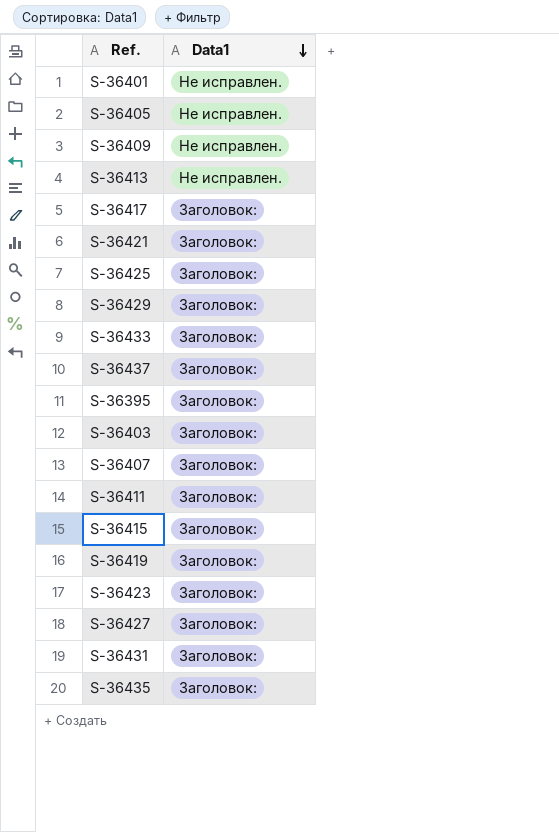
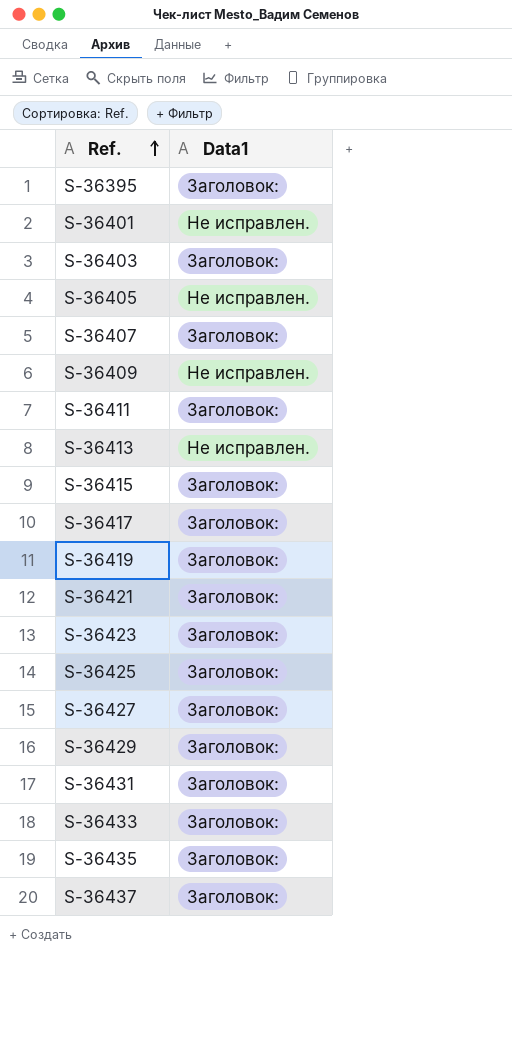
row order: Data1 descending -> Ref. ascending

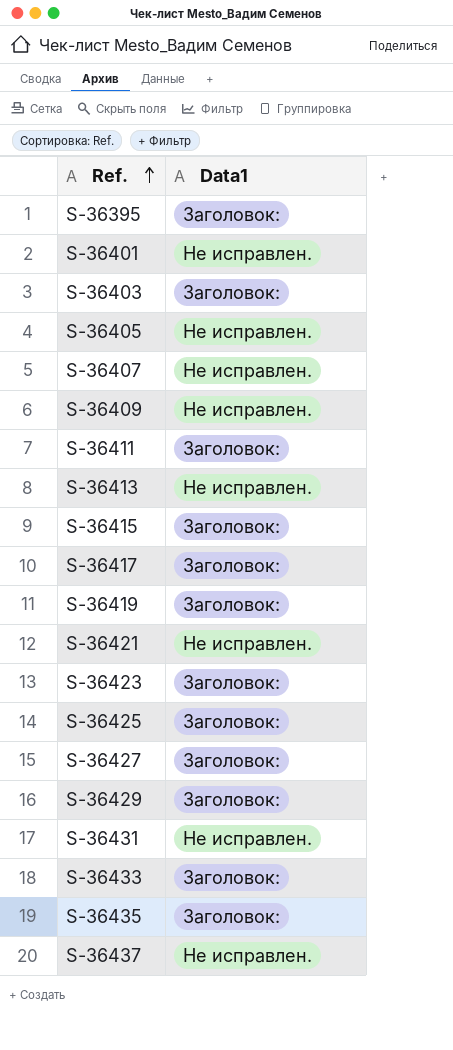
S-36407 | Data1: Заголовок: -> Не исправлен.
S-36421 | Data1: Заголовок: -> Не исправлен.
S-36431 | Data1: Заголовок: -> Не исправлен.
S-36437 | Data1: Заголовок: -> Не исправлен.

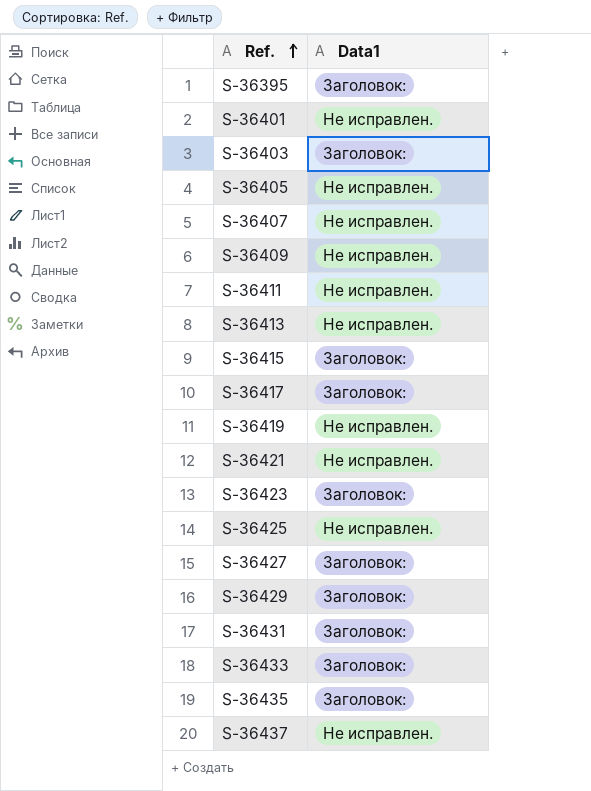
S-36411 | Data1: Заголовок: -> Не исправлен.
S-36419 | Data1: Заголовок: -> Не исправлен.
S-36425 | Data1: Заголовок: -> Не исправлен.
S-36431 | Data1: Не исправлен. -> Заголовок:

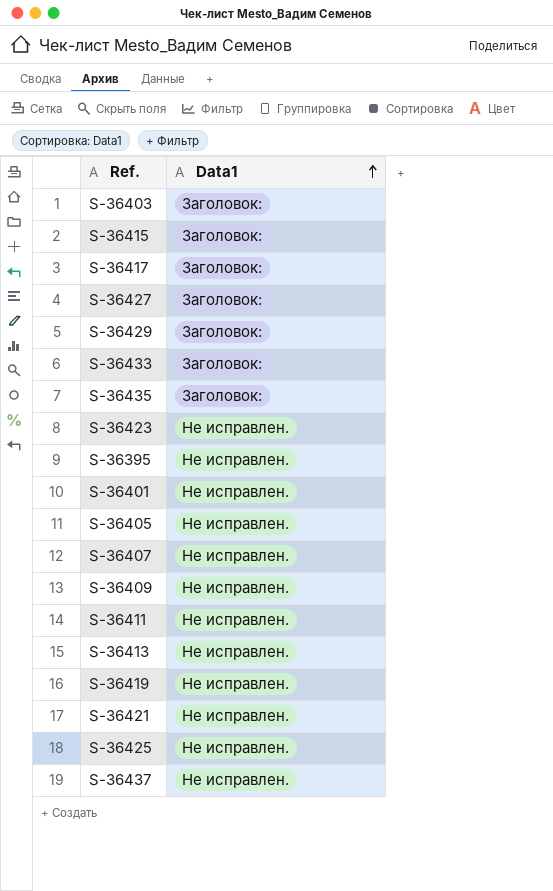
row order: Ref. ascending -> Data1 ascending
row S-36431: Заголовок: -> none
S-36423 | Data1: Заголовок: -> Не исправлен.
S-36395 | Data1: Заголовок: -> Не исправлен.

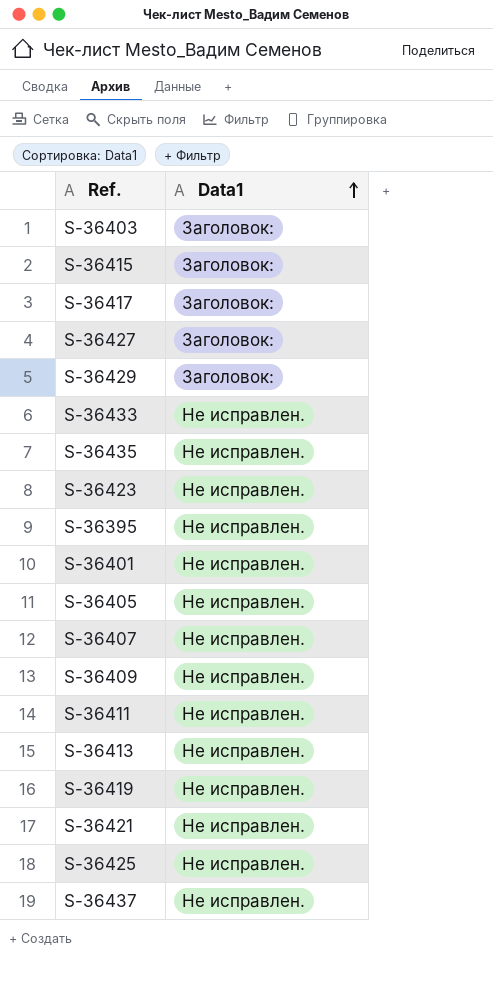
S-36433 | Data1: Заголовок: -> Не исправлен.
S-36435 | Data1: Заголовок: -> Не исправлен.

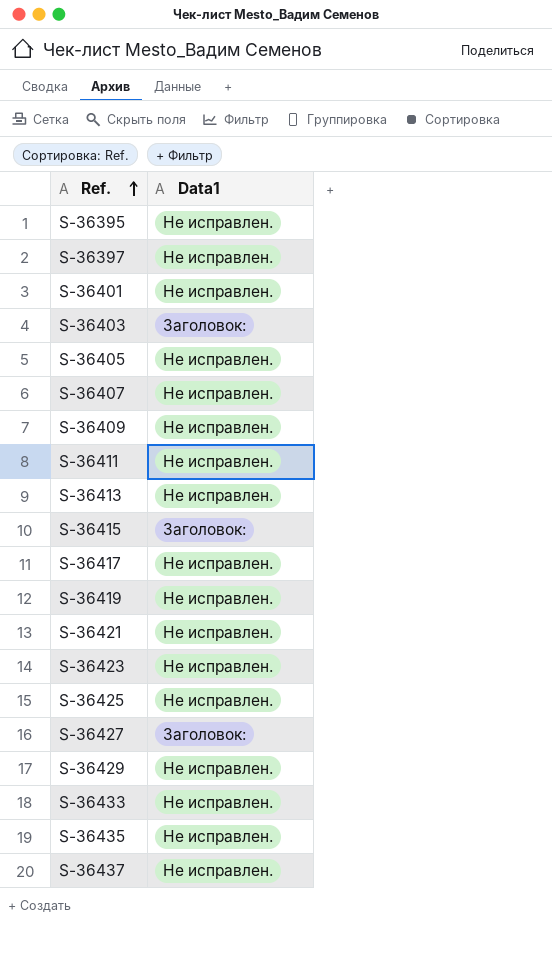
row order: Data1 ascending -> Ref. ascending
row S-36397: none -> Не исправлен.
S-36417 | Data1: Заголовок: -> Не исправлен.
S-36429 | Data1: Заголовок: -> Не исправлен.

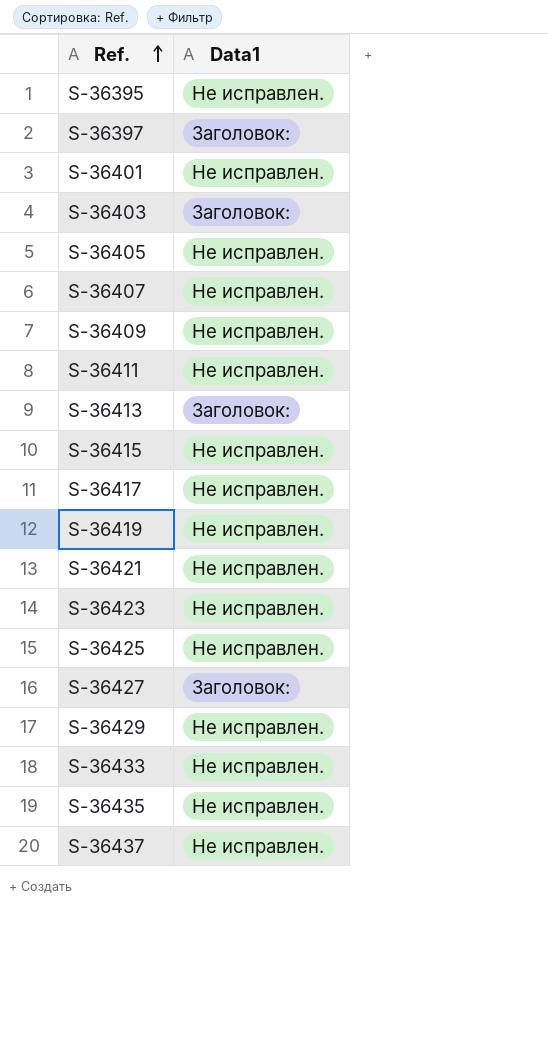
S-36397 | Data1: Не исправлен. -> Заголовок:
S-36413 | Data1: Не исправлен. -> Заголовок:
S-36415 | Data1: Заголовок: -> Не исправлен.

